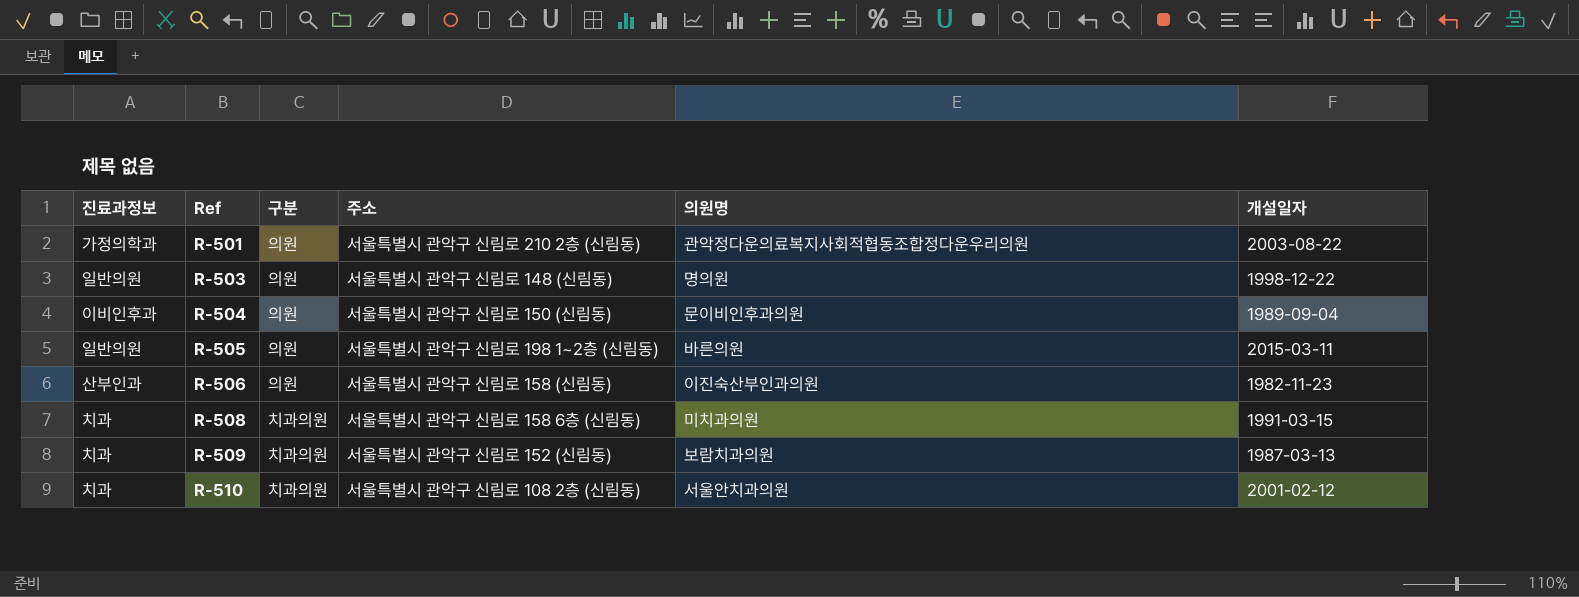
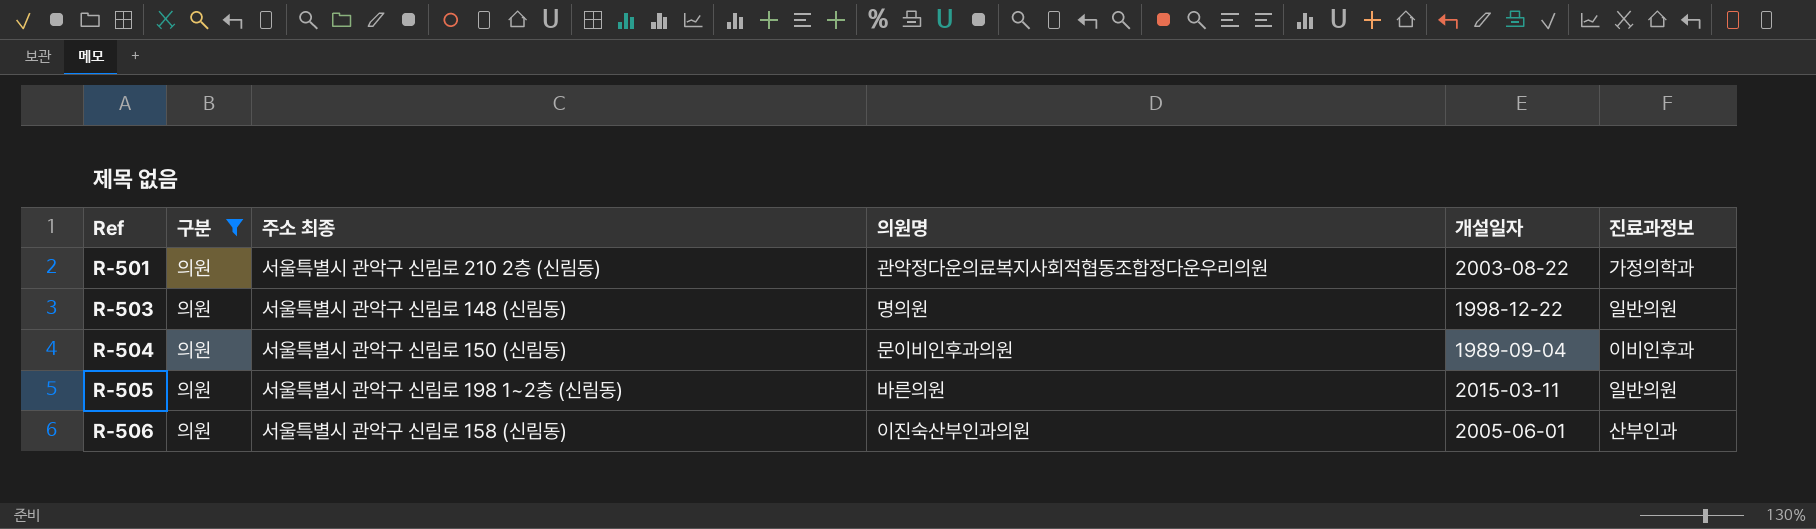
filter: none -> 구분 = 의원
column name: 주소 -> 주소 최종
column 진료과정보 | position: 1 -> 6
R-506 | 개설일자: 1982-11-23 -> 2005-06-01

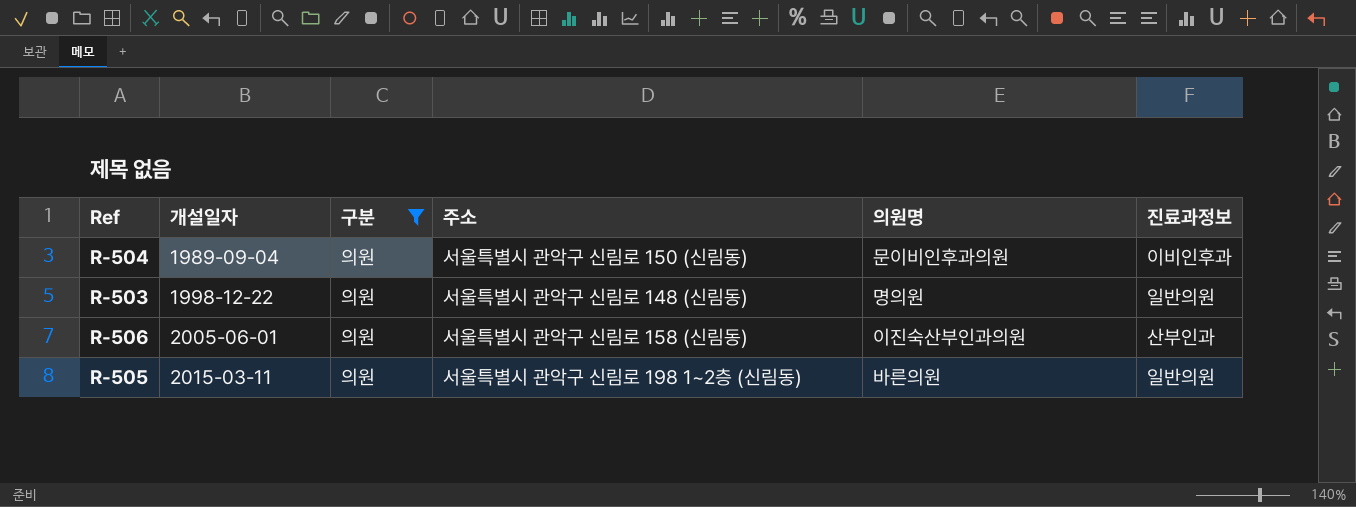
row order: Ref ascending -> 개설일자 ascending
column 개설일자 | position: 5 -> 2
column name: 주소 최종 -> 주소
row R-501: 의원 | 서울특별시 관악구 신림로 210 2층 (신림동) | 관악정다운의료복지사회적협동조합정다운우리의원 | 2003-08-22 | 가정의학과 -> none

